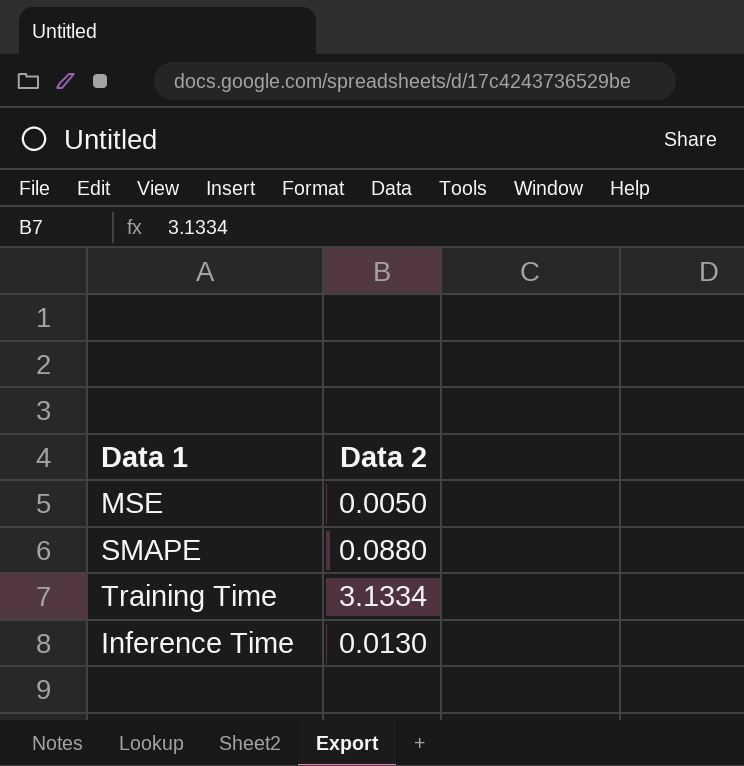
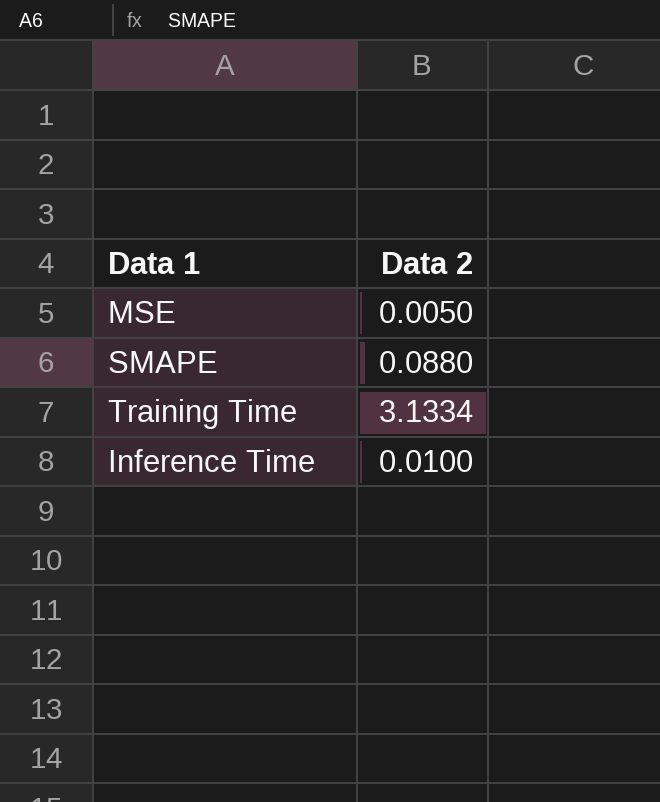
Inference Time | Data 2: 0.0130 -> 0.0100

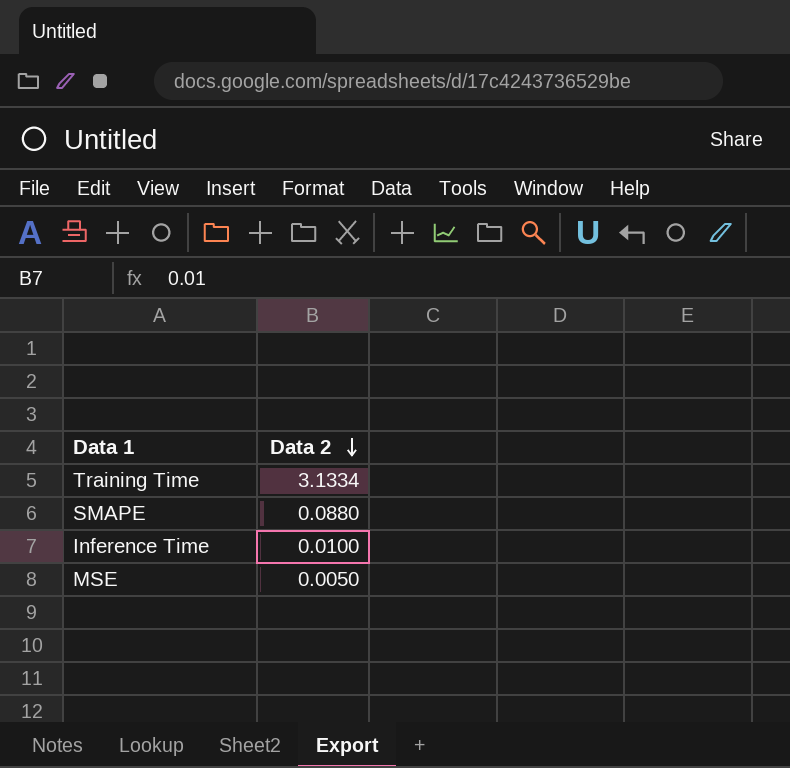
row order: none -> Data 2 descending

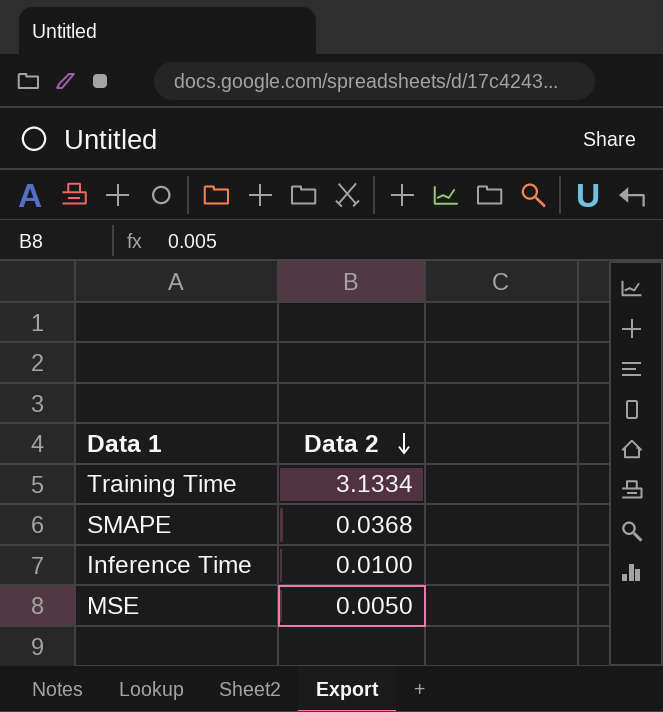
SMAPE | Data 2: 0.0880 -> 0.0368

